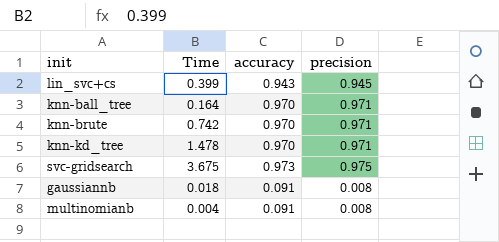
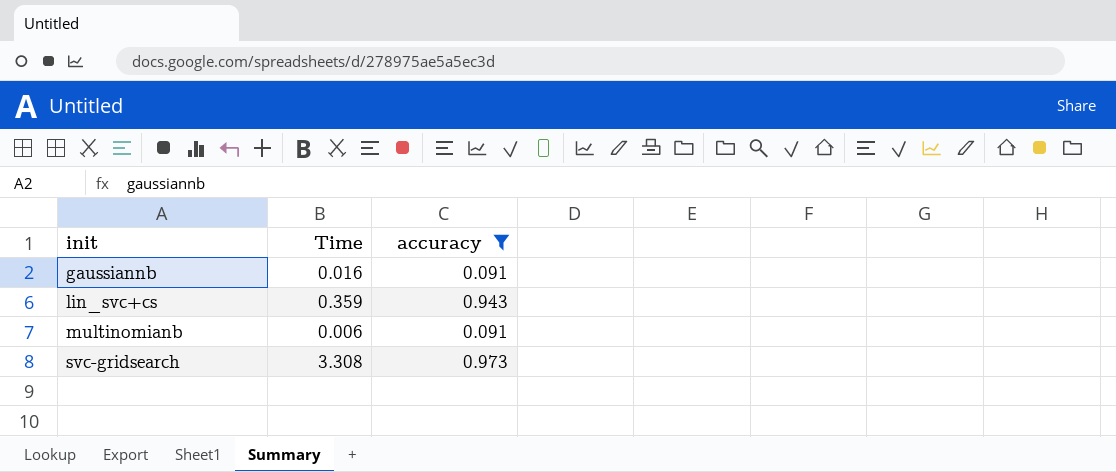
filter: none -> accuracy != 0.970
row order: none -> init ascending
column precision | position: 4 -> none
gaussiannb | Time: 0.018 -> 0.016
lin_svc+cs | Time: 0.399 -> 0.359
multinomianb | Time: 0.004 -> 0.006
svc-gridsearch | Time: 3.675 -> 3.308

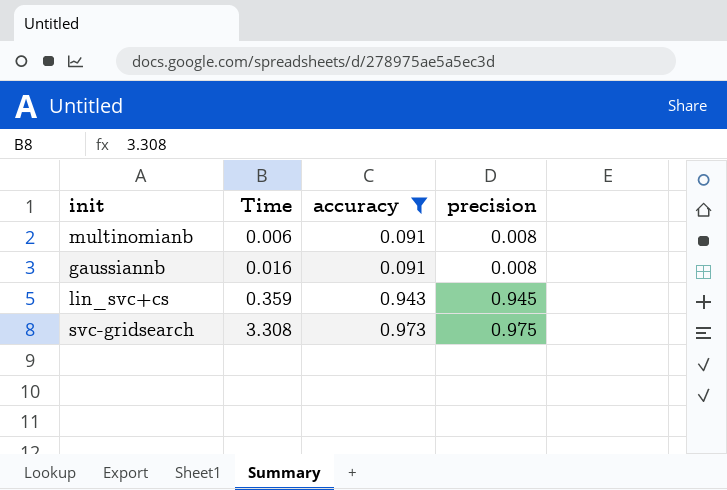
row order: init ascending -> Time ascending
column precision | position: none -> 4

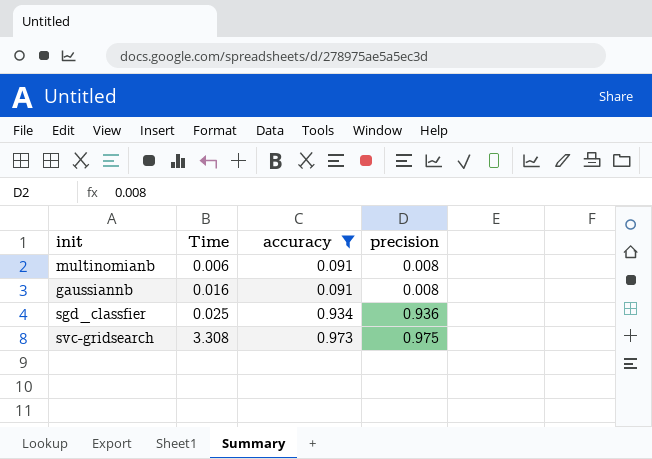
row lin_svc+cs: 0.359 | 0.943 | 0.945 -> none
row sgd_classfier: none -> 0.025 | 0.934 | 0.936

